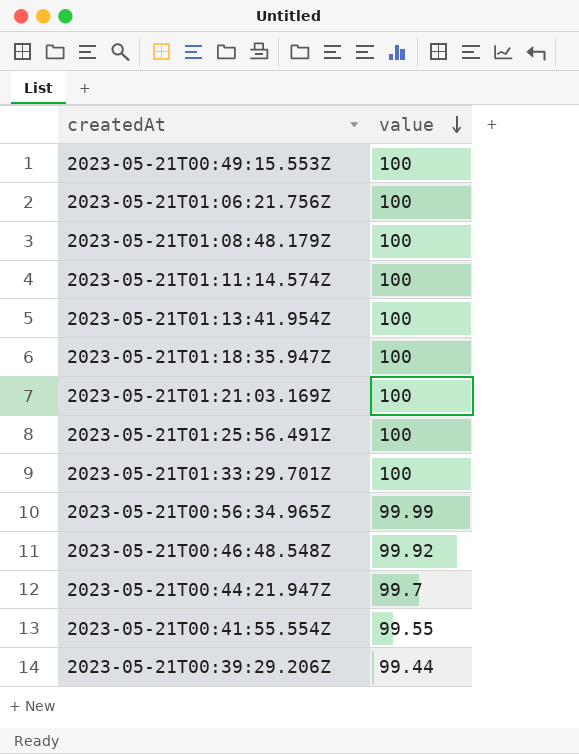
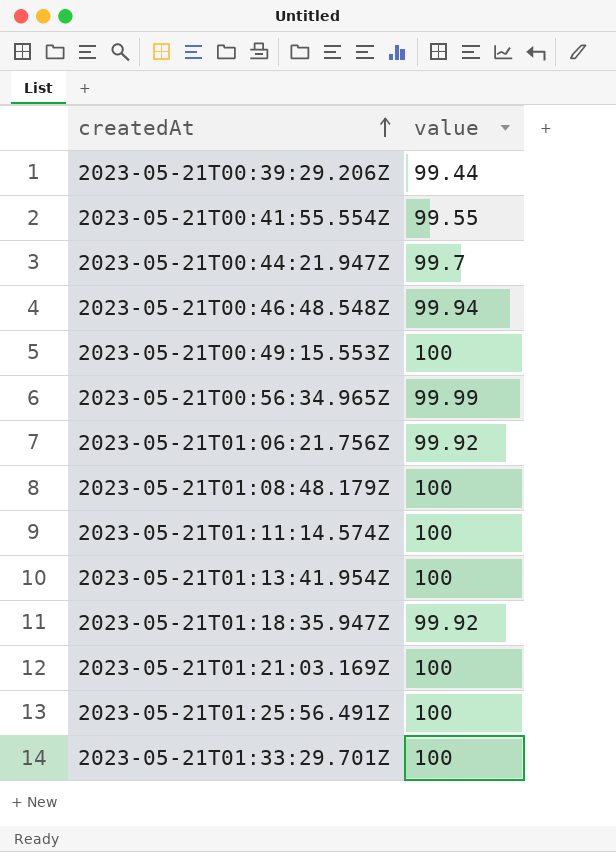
row order: value descending -> createdAt ascending
2023-05-21T00:46:48.548Z | value: 99.92 -> 99.94
2023-05-21T01:06:21.756Z | value: 100 -> 99.92
2023-05-21T01:18:35.947Z | value: 100 -> 99.92

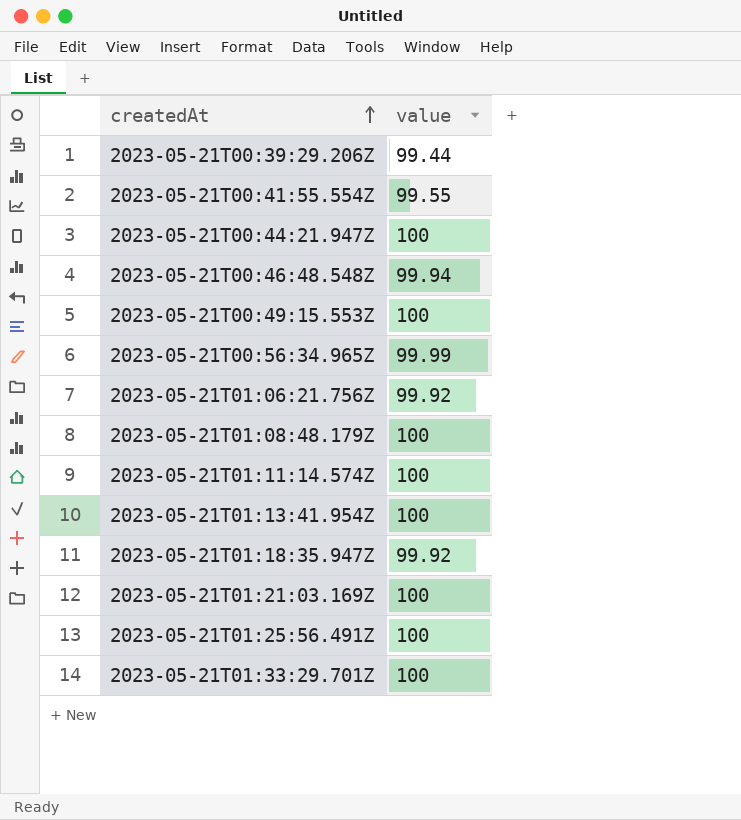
2023-05-21T00:44:21.947Z | value: 99.7 -> 100

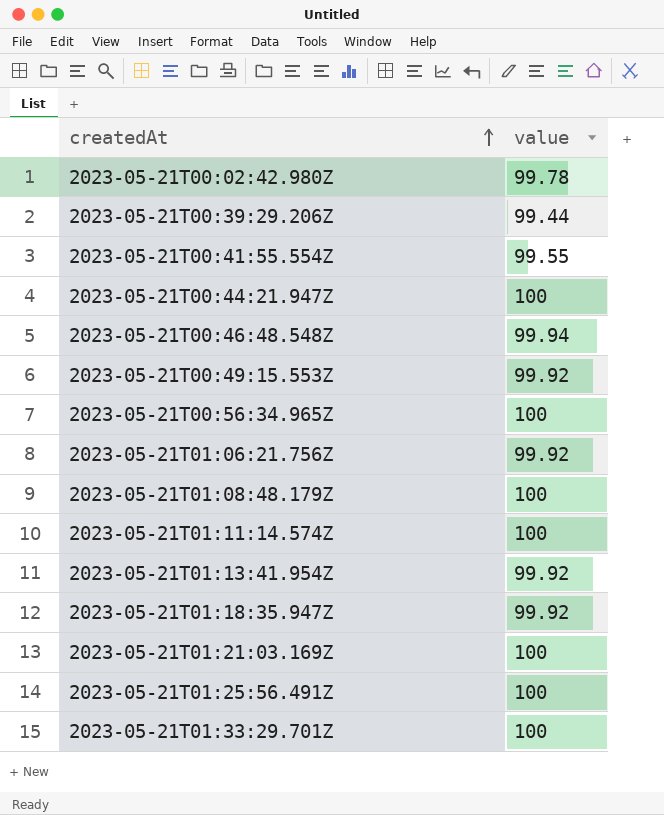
row 2023-05-21T00:02:42.980Z: none -> 99.78
2023-05-21T00:49:15.553Z | value: 100 -> 99.92
2023-05-21T00:56:34.965Z | value: 99.99 -> 100
2023-05-21T01:13:41.954Z | value: 100 -> 99.92

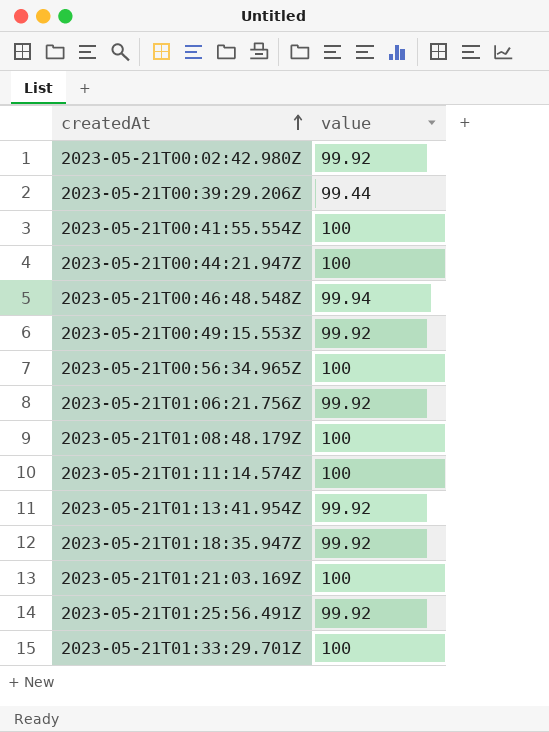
2023-05-21T00:02:42.980Z | value: 99.78 -> 99.92
2023-05-21T00:41:55.554Z | value: 99.55 -> 100
2023-05-21T01:25:56.491Z | value: 100 -> 99.92

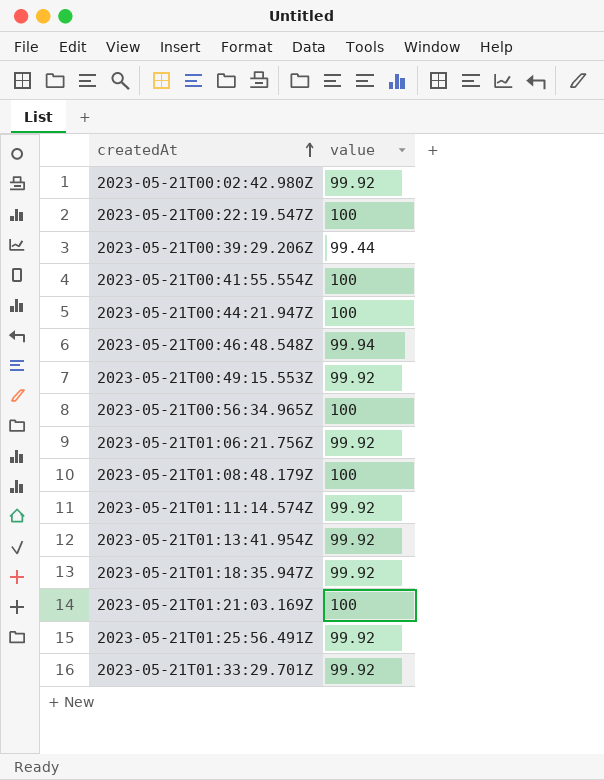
row 2023-05-21T00:22:19.547Z: none -> 100
2023-05-21T01:11:14.574Z | value: 100 -> 99.92
2023-05-21T01:33:29.701Z | value: 100 -> 99.92

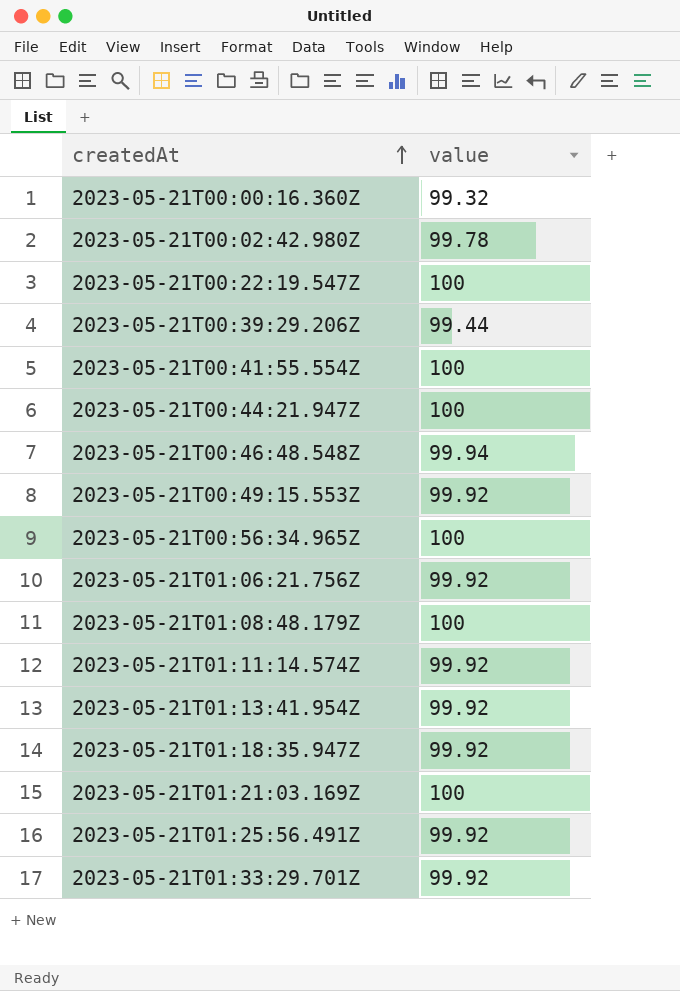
row 2023-05-21T00:00:16.360Z: none -> 99.32
2023-05-21T00:02:42.980Z | value: 99.92 -> 99.78

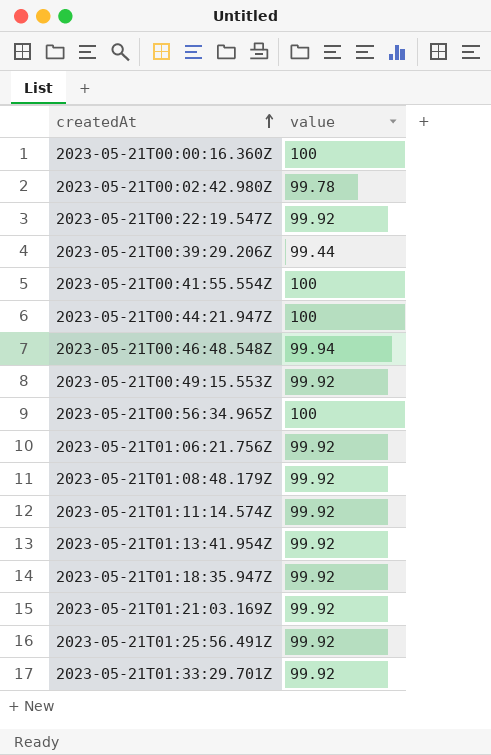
2023-05-21T00:00:16.360Z | value: 99.32 -> 100
2023-05-21T00:22:19.547Z | value: 100 -> 99.92
2023-05-21T01:08:48.179Z | value: 100 -> 99.92
2023-05-21T01:21:03.169Z | value: 100 -> 99.92

